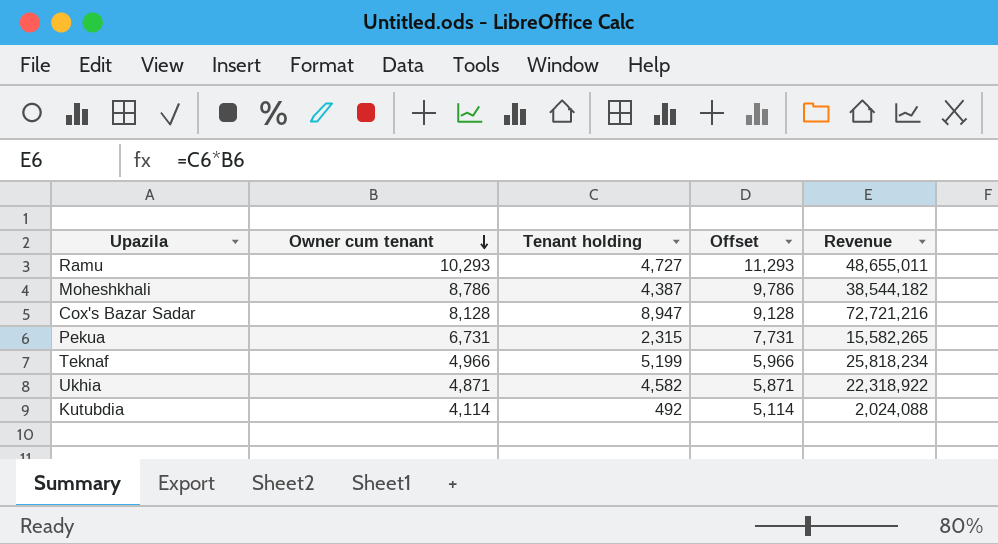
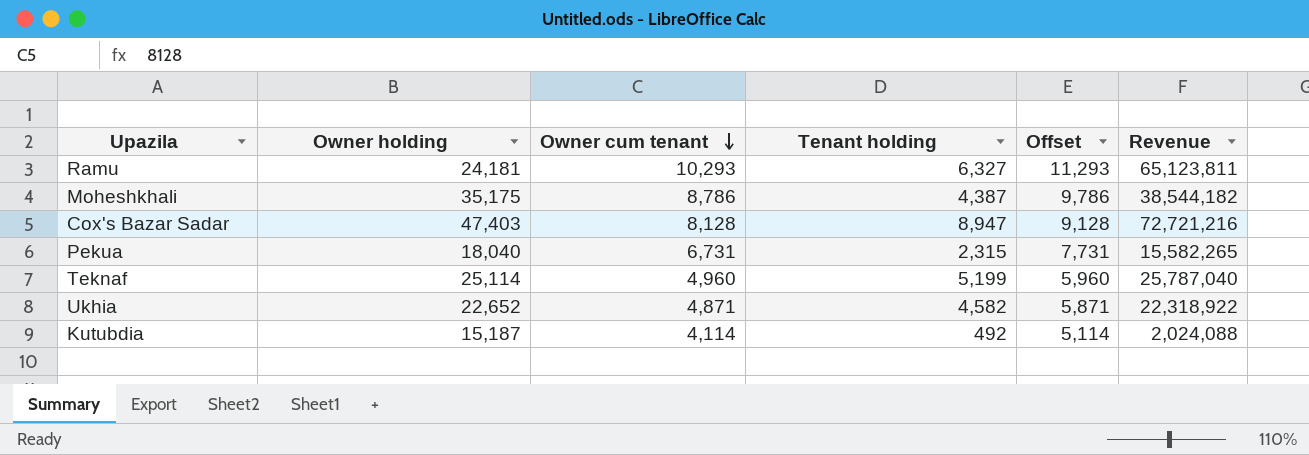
column Owner holding | position: none -> 2
Ramu | Tenant holding: 4,727 -> 6,327
Ramu | Revenue: 48,655,011 -> 65,123,811
Teknaf | Owner cum tenant: 4,966 -> 4,960
Teknaf | Offset: 5,966 -> 5,960
Teknaf | Revenue: 25,818,234 -> 25,787,040

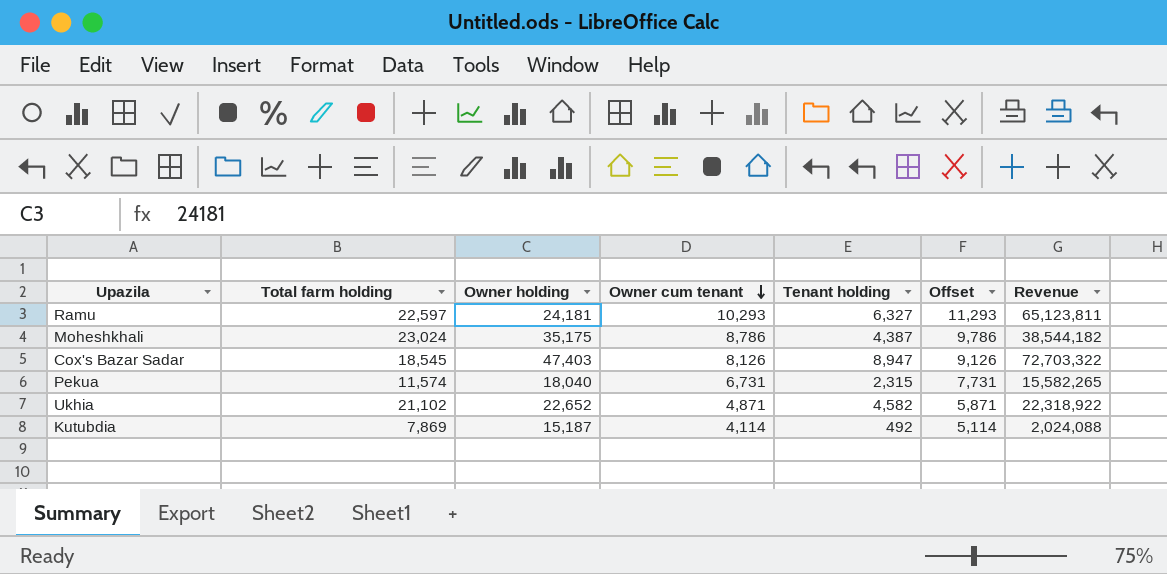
column Total farm holding | position: none -> 2
row Teknaf: 25,114 | 4,960 | 5,199 | 5,960 | 25,787,040 -> none
Cox's Bazar Sadar | Owner cum tenant: 8,128 -> 8,126
Cox's Bazar Sadar | Offset: 9,128 -> 9,126
Cox's Bazar Sadar | Revenue: 72,721,216 -> 72,703,322

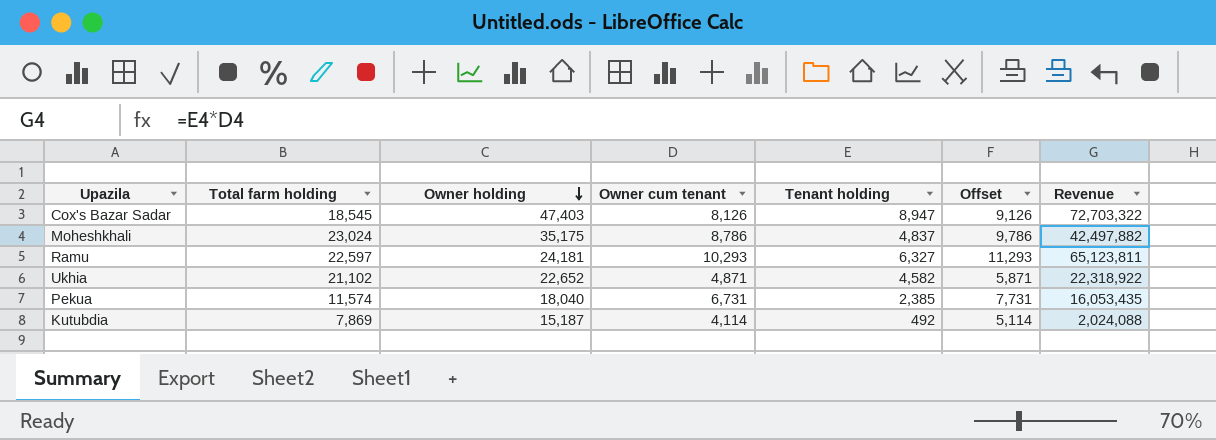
row order: Owner cum tenant descending -> Owner holding descending
Moheshkhali | Tenant holding: 4,387 -> 4,837
Moheshkhali | Revenue: 38,544,182 -> 42,497,882
Pekua | Tenant holding: 2,315 -> 2,385
Pekua | Revenue: 15,582,265 -> 16,053,435

